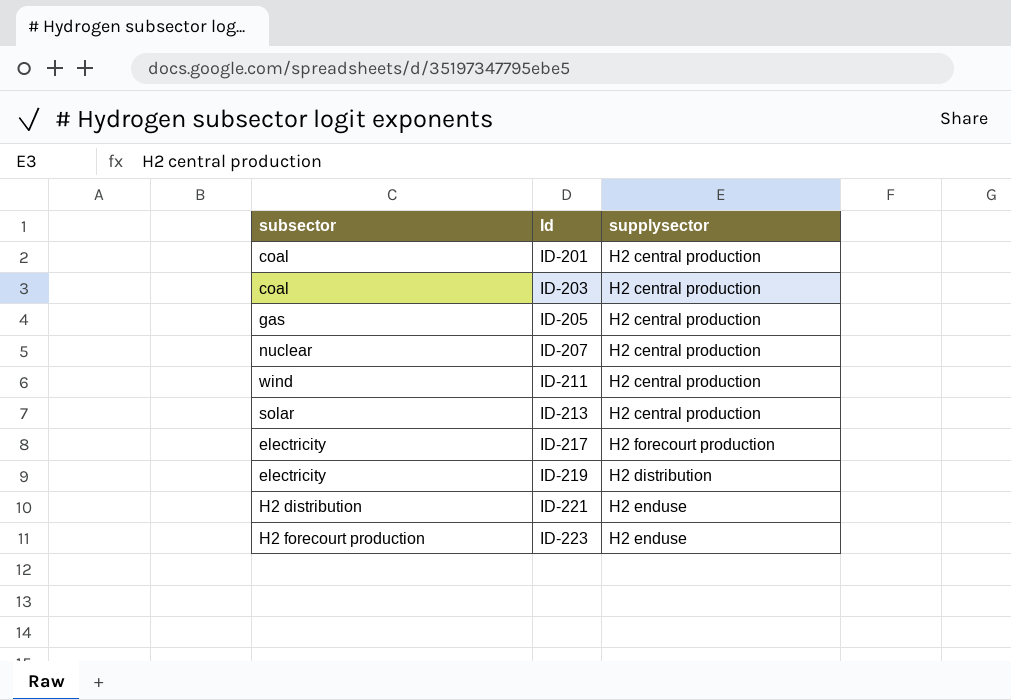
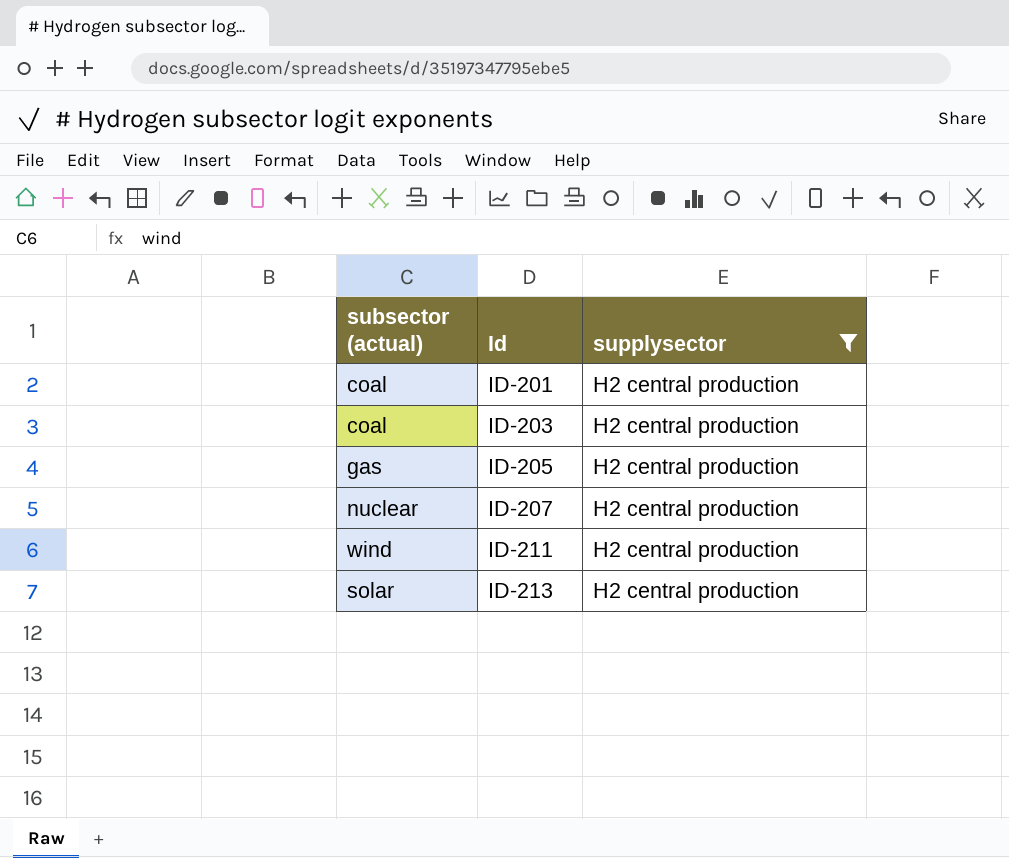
filter: none -> supplysector = H2 central production
column name: subsector -> subsector (actual)

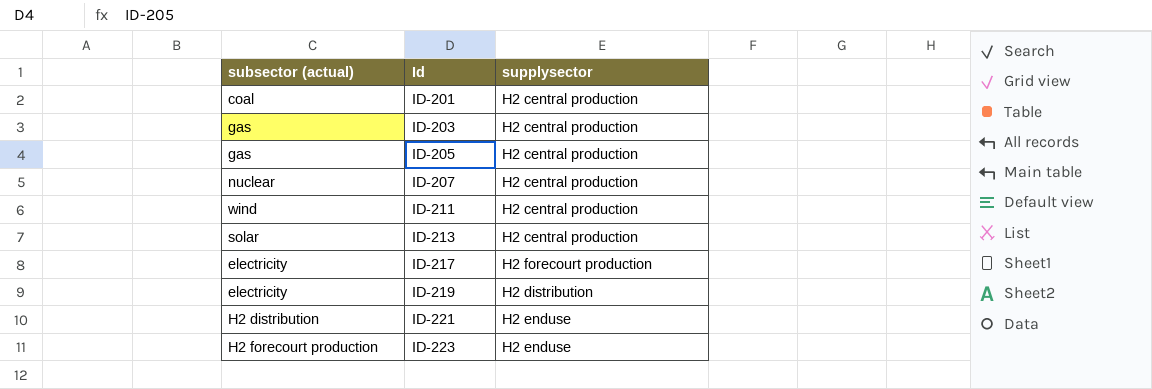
filter: supplysector = H2 central production -> none
ID-203 | subsector (actual): coal -> gas

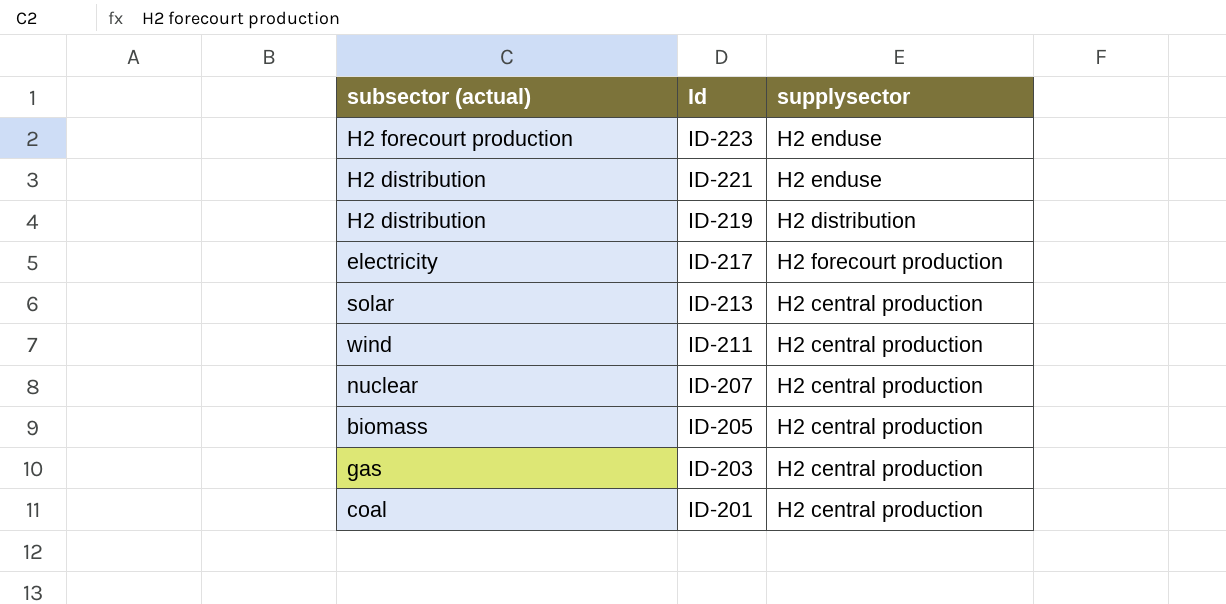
row order: Id ascending -> Id descending
ID-219 | subsector (actual): electricity -> H2 distribution
ID-205 | subsector (actual): gas -> biomass

